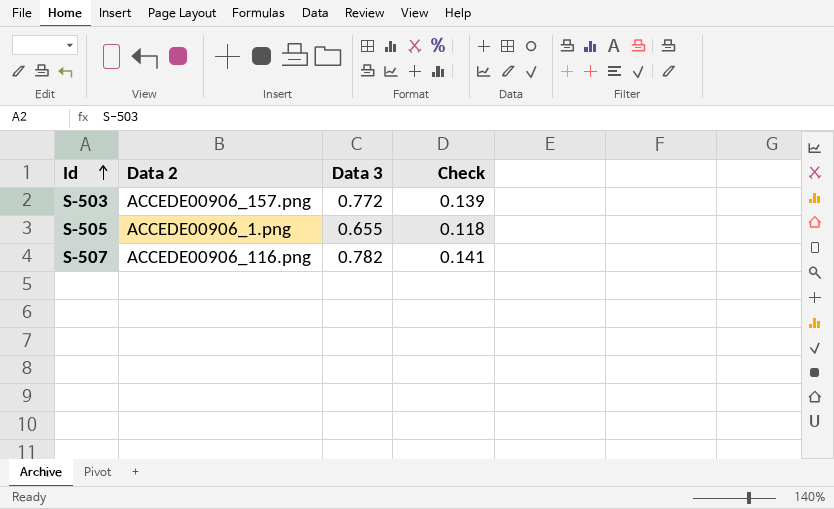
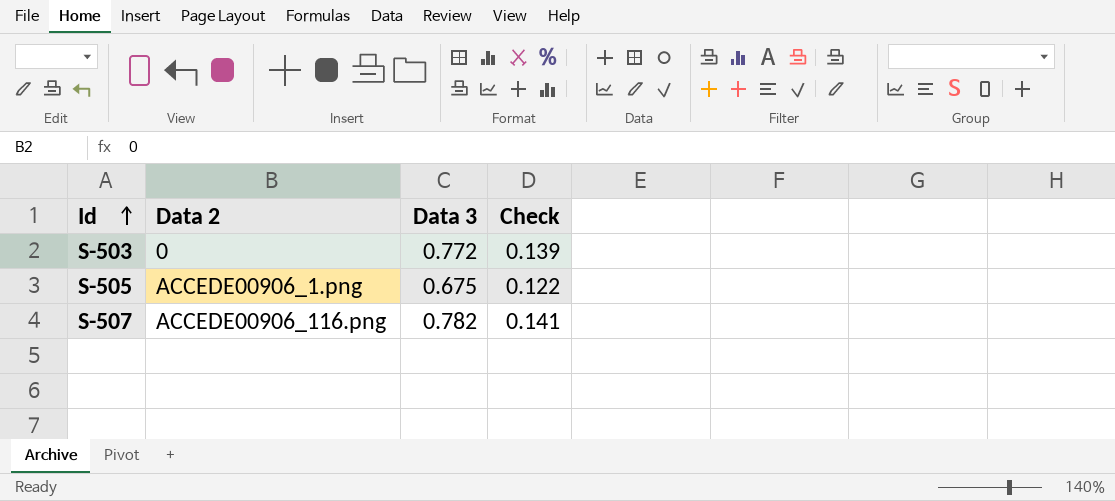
S-503 | Data 2: ACCEDE00906_157.png -> 0
S-505 | Data 3: 0.655 -> 0.675
S-505 | Check: 0.118 -> 0.122

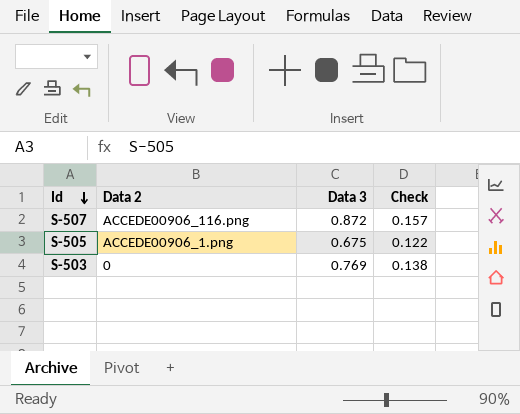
row order: Id ascending -> Id descending
S-507 | Data 3: 0.782 -> 0.872
S-507 | Check: 0.141 -> 0.157
S-503 | Data 3: 0.772 -> 0.769
S-503 | Check: 0.139 -> 0.138

